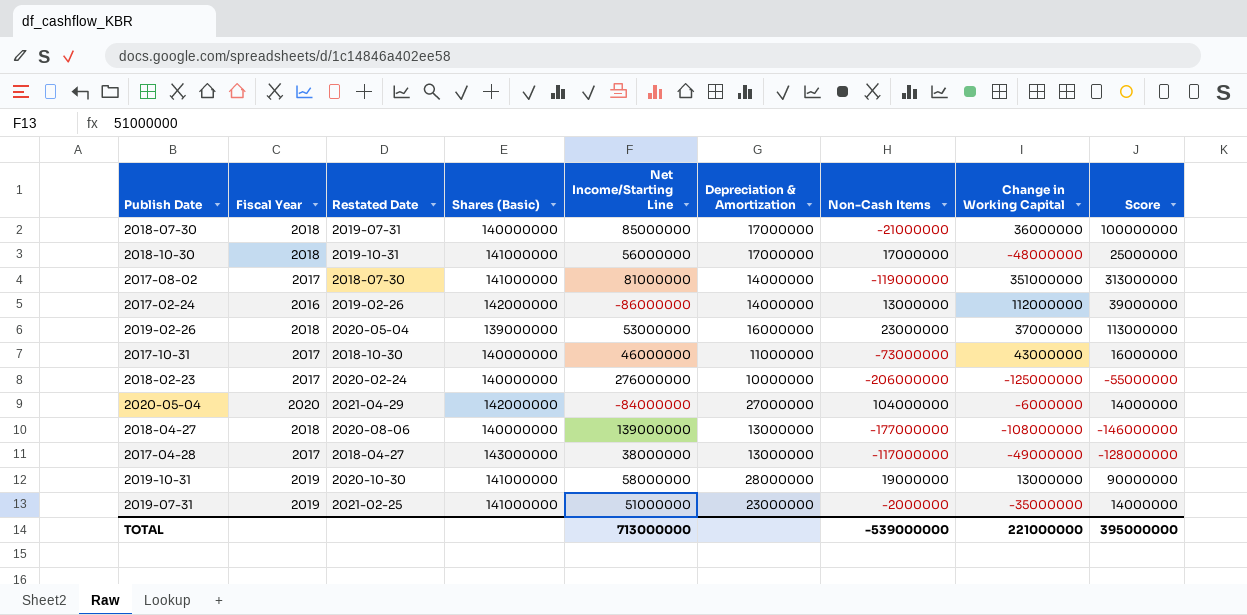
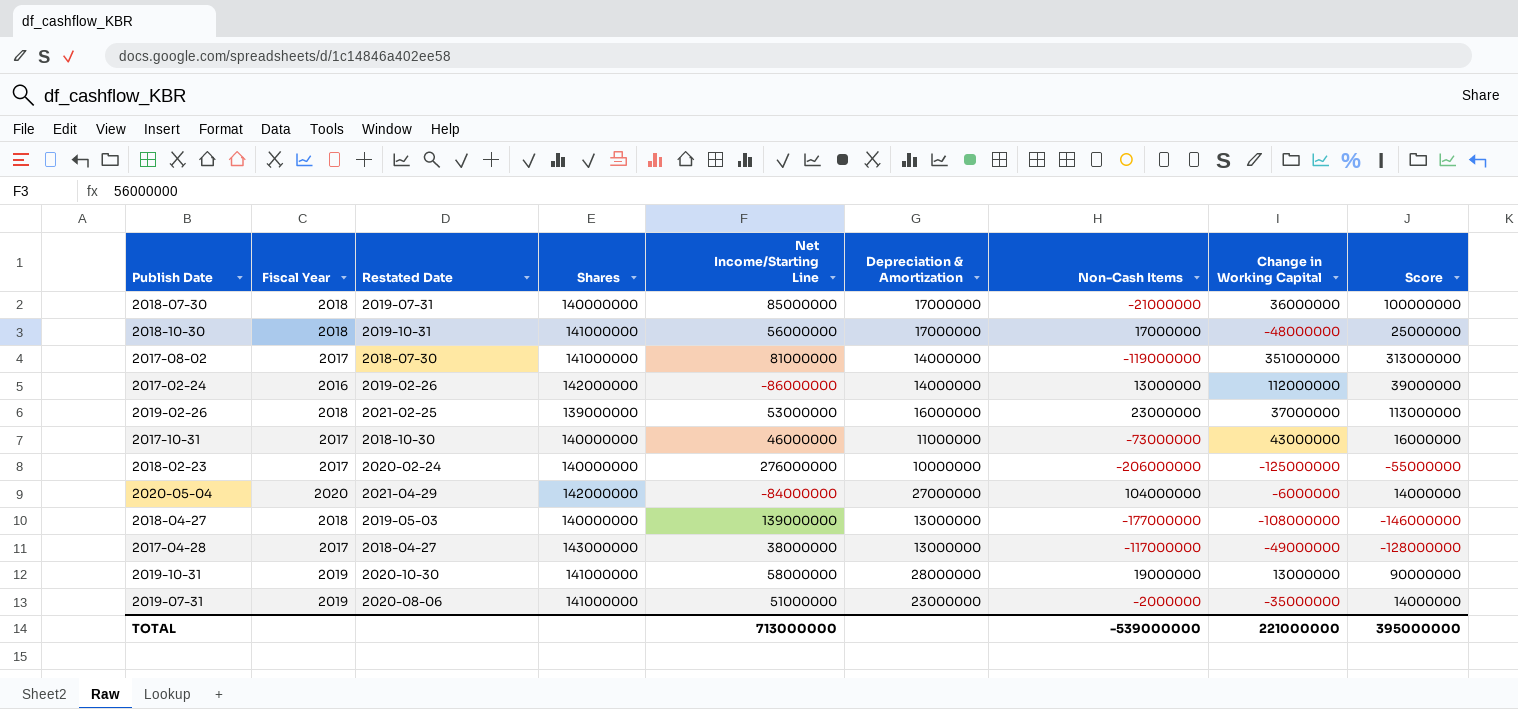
column name: Shares (Basic) -> Shares
2019-02-26 | Restated Date: 2020-05-04 -> 2021-02-25
2018-04-27 | Restated Date: 2020-08-06 -> 2019-05-03
2019-07-31 | Restated Date: 2021-02-25 -> 2020-08-06

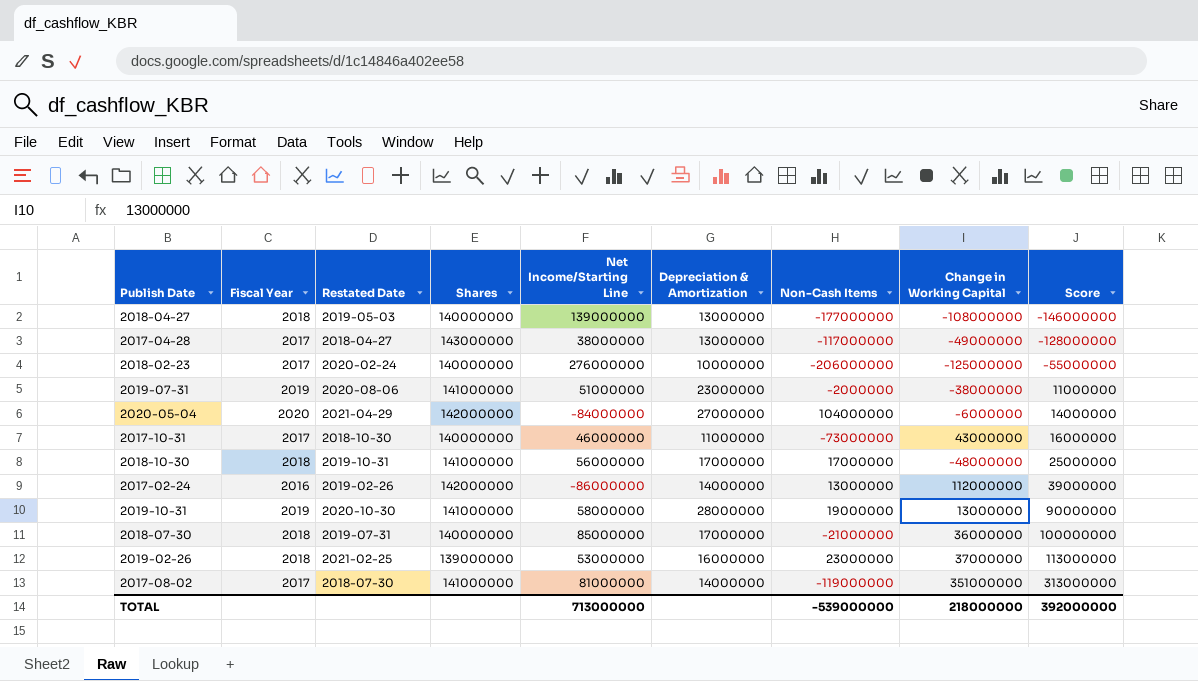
row order: none -> Score ascending
2019-07-31 | Change in Working Capital: -35000000 -> -38000000
2019-07-31 | Score: 14000000 -> 11000000
TOTAL | Change in Working Capital: 221000000 -> 218000000
TOTAL | Score: 395000000 -> 392000000

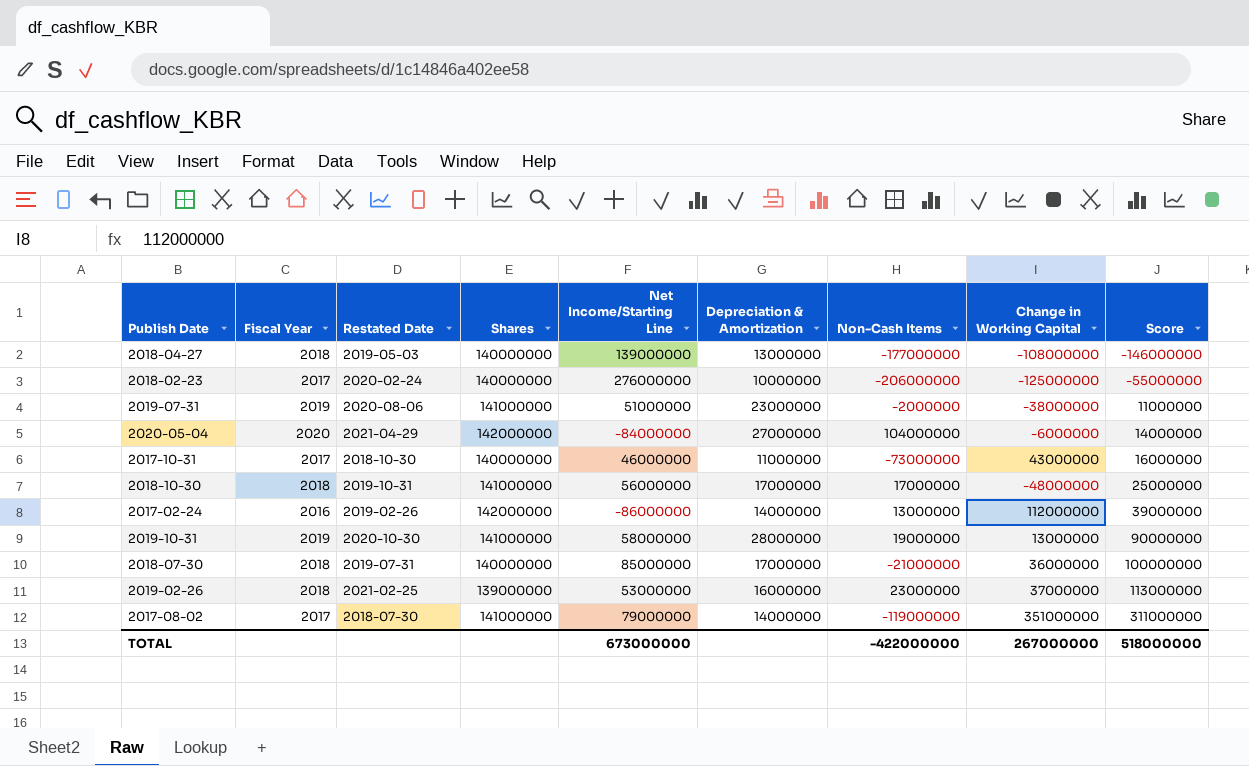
row 2017-04-28: 2017 | 2018-04-27 | 143000000 | 38000000 | 13000000 | -117000000 | -49000000 | -128000000 -> none
2017-08-02 | Net Income/Starting Line: 81000000 -> 79000000
2017-08-02 | Score: 313000000 -> 311000000
TOTAL | Net Income/Starting Line: 713000000 -> 673000000
TOTAL | Non-Cash Items: -539000000 -> -422000000
TOTAL | Change in Working Capital: 218000000 -> 267000000
TOTAL | Score: 392000000 -> 518000000

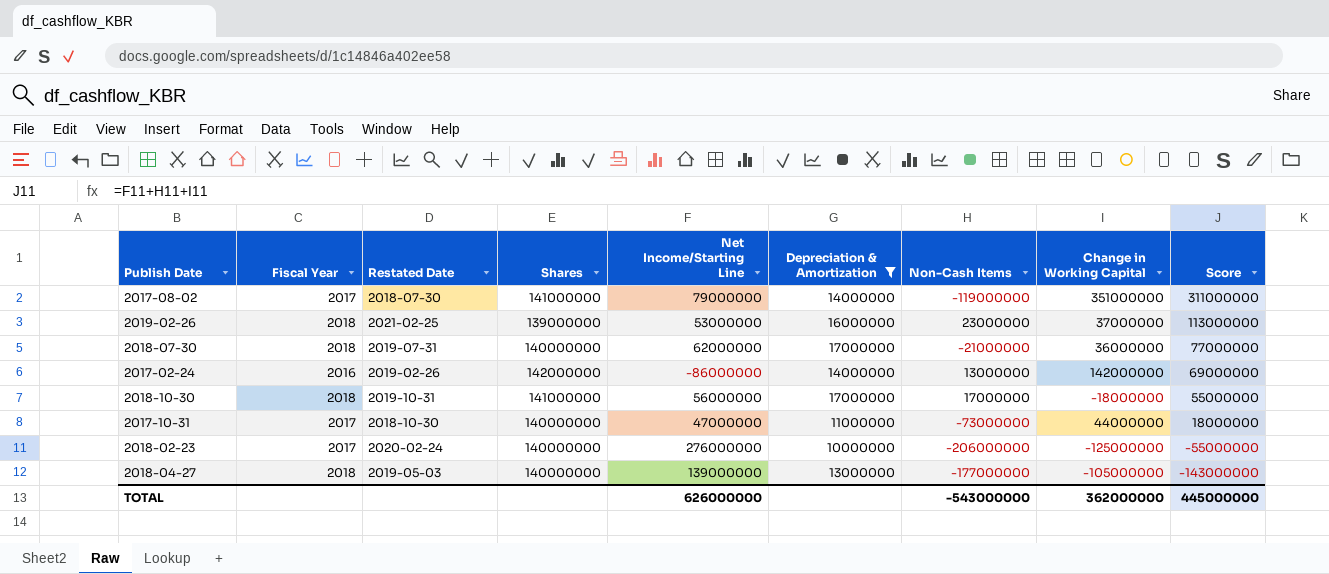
filter: none -> Depreciation & Amortization <= 17000000
row order: Score ascending -> Score descending
2018-07-30 | Net Income/Starting Line: 85000000 -> 62000000
2018-07-30 | Score: 100000000 -> 77000000
2017-02-24 | Change in Working Capital: 112000000 -> 142000000
2017-02-24 | Score: 39000000 -> 69000000
2018-10-30 | Change in Working Capital: -48000000 -> -18000000
2018-10-30 | Score: 25000000 -> 55000000
2017-10-31 | Net Income/Starting Line: 46000000 -> 47000000
2017-10-31 | Change in Working Capital: 43000000 -> 44000000
2017-10-31 | Score: 16000000 -> 18000000
2018-04-27 | Change in Working Capital: -108000000 -> -105000000
2018-04-27 | Score: -146000000 -> -143000000
TOTAL | Net Income/Starting Line: 673000000 -> 626000000
TOTAL | Non-Cash Items: -422000000 -> -543000000
TOTAL | Change in Working Capital: 267000000 -> 362000000
TOTAL | Score: 518000000 -> 445000000

